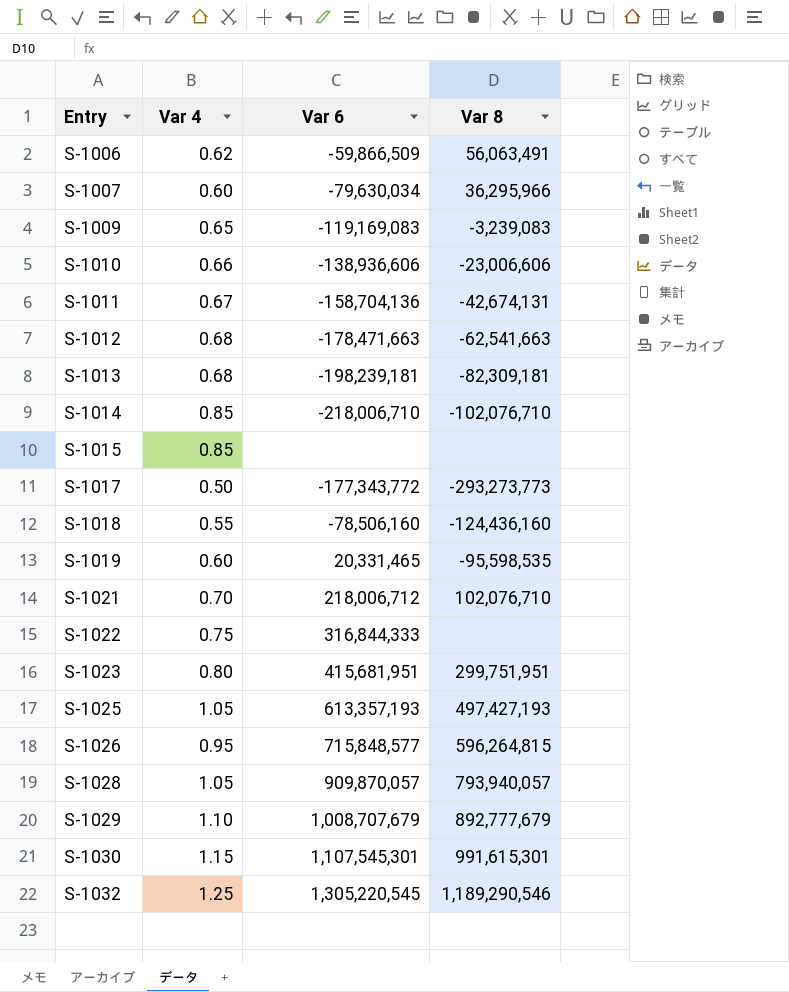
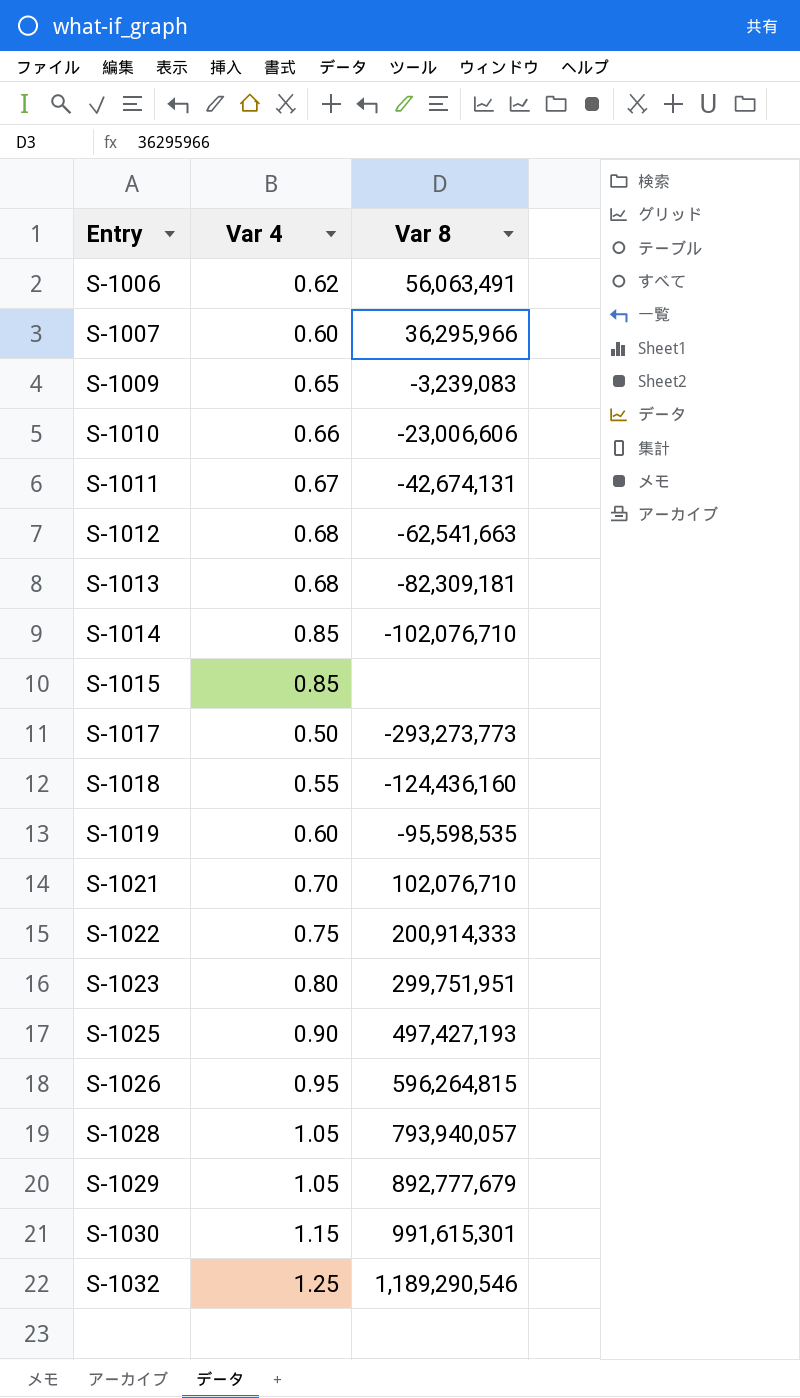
column Var 6 | position: 3 -> none
S-1022 | Var 8: none -> 200,914,333
S-1025 | Var 4: 1.05 -> 0.90
S-1029 | Var 4: 1.10 -> 1.05

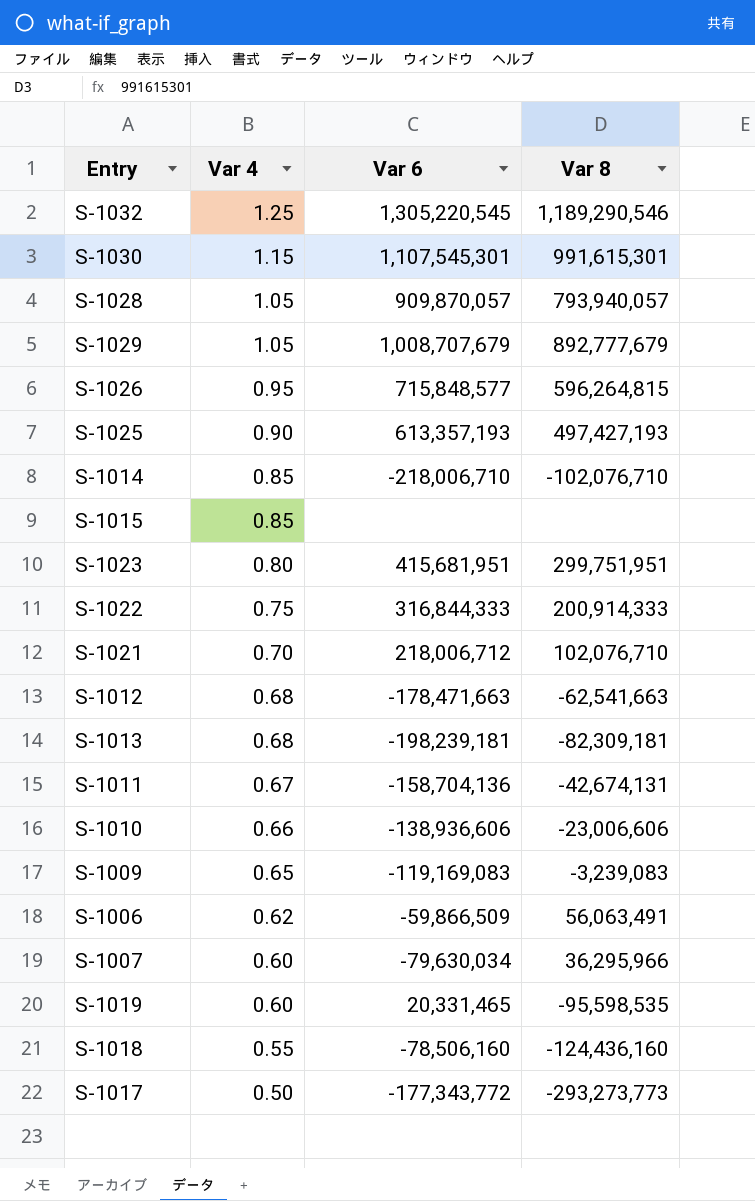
row order: Entry ascending -> Var 4 descending
column Var 6 | position: none -> 3

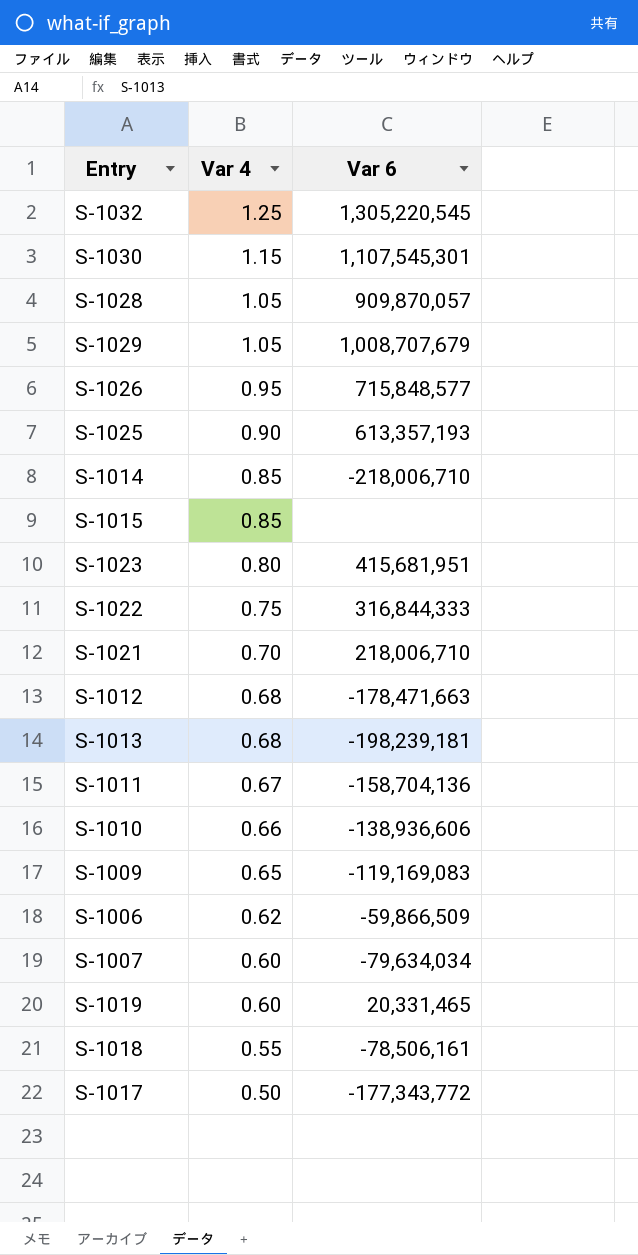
column Var 8 | position: 4 -> none
S-1021 | Var 6: 218,006,712 -> 218,006,710
S-1007 | Var 6: -79,630,034 -> -79,634,034
S-1018 | Var 6: -78,506,160 -> -78,506,161

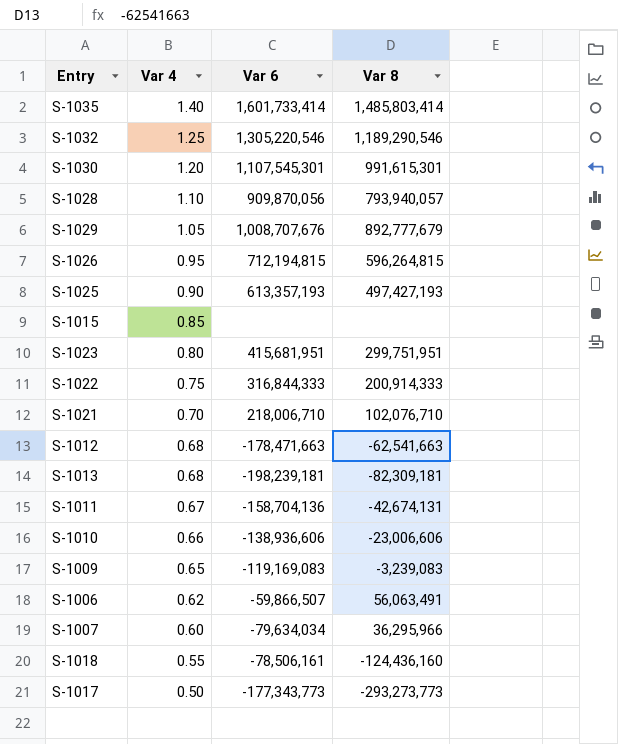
column Var 8 | position: none -> 4
row S-1014: 0.85 | -218,006,710 -> none
row S-1019: 0.60 | 20,331,465 -> none
row S-1035: none -> 1.40 | 1,601,733,414 | 1,485,803,414
S-1032 | Var 6: 1,305,220,545 -> 1,305,220,546
S-1030 | Var 4: 1.15 -> 1.20
S-1028 | Var 4: 1.05 -> 1.10
S-1028 | Var 6: 909,870,057 -> 909,870,056
S-1029 | Var 6: 1,008,707,679 -> 1,008,707,676
S-1026 | Var 6: 715,848,577 -> 712,194,815
S-1006 | Var 6: -59,866,509 -> -59,866,507
S-1017 | Var 6: -177,343,772 -> -177,343,773

